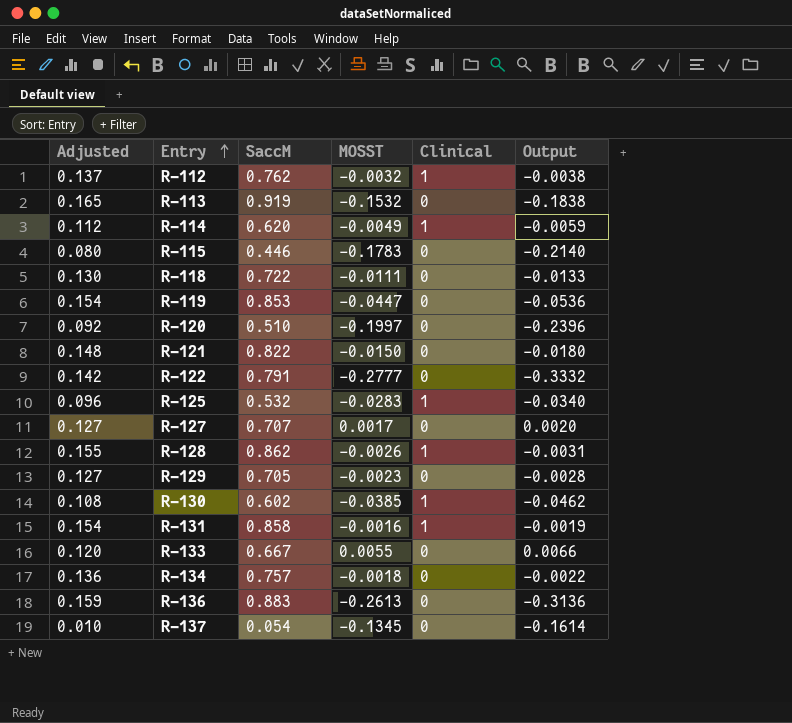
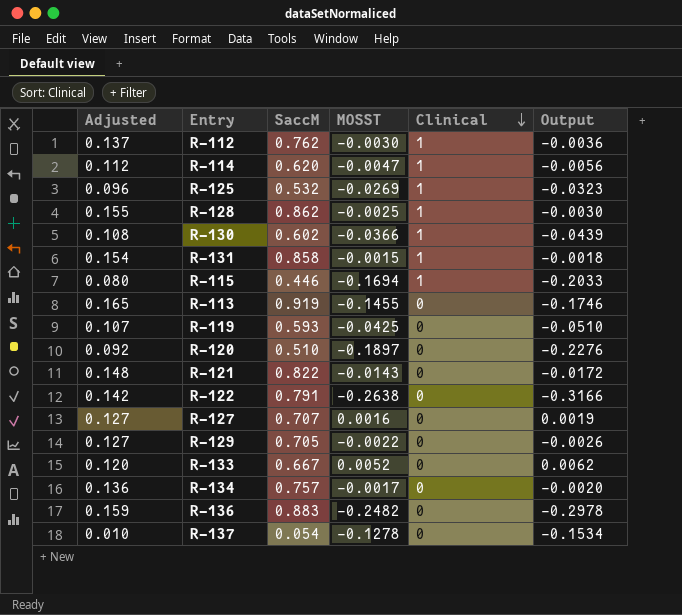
row order: Entry ascending -> Clinical descending
row R-118: 0.130 | 0.722 | -0.0111 | 0 | -0.0133 -> none
R-112 | MOSST: -0.0032 -> -0.0030
R-112 | Output: -0.0038 -> -0.0036
R-114 | MOSST: -0.0049 -> -0.0047
R-114 | Output: -0.0059 -> -0.0056
R-125 | MOSST: -0.0283 -> -0.0269
R-125 | Output: -0.0340 -> -0.0323
R-128 | MOSST: -0.0026 -> -0.0025
R-128 | Output: -0.0031 -> -0.0030
R-130 | MOSST: -0.0385 -> -0.0366
R-130 | Output: -0.0462 -> -0.0439
R-131 | MOSST: -0.0016 -> -0.0015
R-131 | Output: -0.0019 -> -0.0018
R-115 | MOSST: -0.1783 -> -0.1694
R-115 | Clinical: 0 -> 1
R-115 | Output: -0.2140 -> -0.2033
R-113 | MOSST: -0.1532 -> -0.1455
R-113 | Output: -0.1838 -> -0.1746
R-119 | Adjusted: 0.154 -> 0.107
R-119 | SaccM: 0.853 -> 0.593
R-119 | MOSST: -0.0447 -> -0.0425
R-119 | Output: -0.0536 -> -0.0510
R-120 | MOSST: -0.1997 -> -0.1897
R-120 | Output: -0.2396 -> -0.2276
R-121 | MOSST: -0.0150 -> -0.0143
R-121 | Output: -0.0180 -> -0.0172
R-122 | MOSST: -0.2777 -> -0.2638
R-122 | Output: -0.3332 -> -0.3166
R-127 | MOSST: 0.0017 -> 0.0016
R-127 | Output: 0.0020 -> 0.0019
R-129 | MOSST: -0.0023 -> -0.0022
R-129 | Output: -0.0028 -> -0.0026
R-133 | MOSST: 0.0055 -> 0.0052
R-133 | Output: 0.0066 -> 0.0062
R-134 | MOSST: -0.0018 -> -0.0017
R-134 | Output: -0.0022 -> -0.0020
R-136 | MOSST: -0.2613 -> -0.2482
R-136 | Output: -0.3136 -> -0.2978
R-137 | MOSST: -0.1345 -> -0.1278
R-137 | Output: -0.1614 -> -0.1534

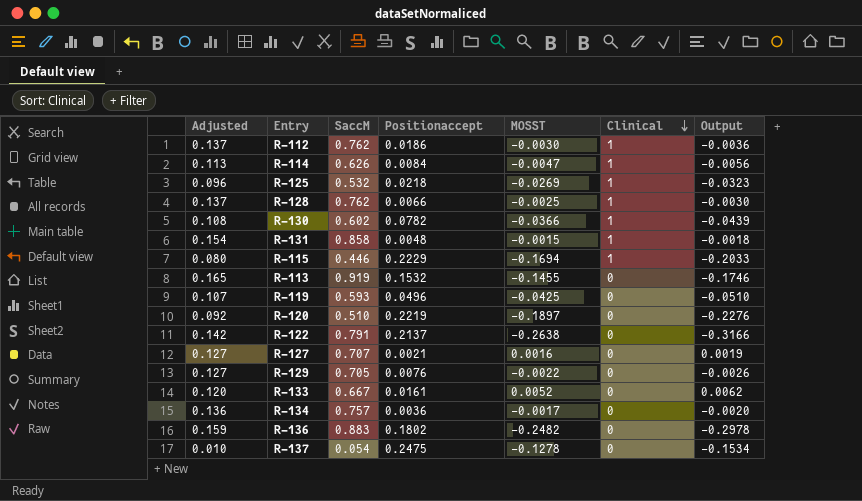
column Positionaccept | position: none -> 4
row R-121: 0.148 | 0.822 | -0.0143 | 0 | -0.0172 -> none
R-114 | Adjusted: 0.112 -> 0.113
R-114 | SaccM: 0.620 -> 0.626
R-128 | Adjusted: 0.155 -> 0.137
R-128 | SaccM: 0.862 -> 0.762

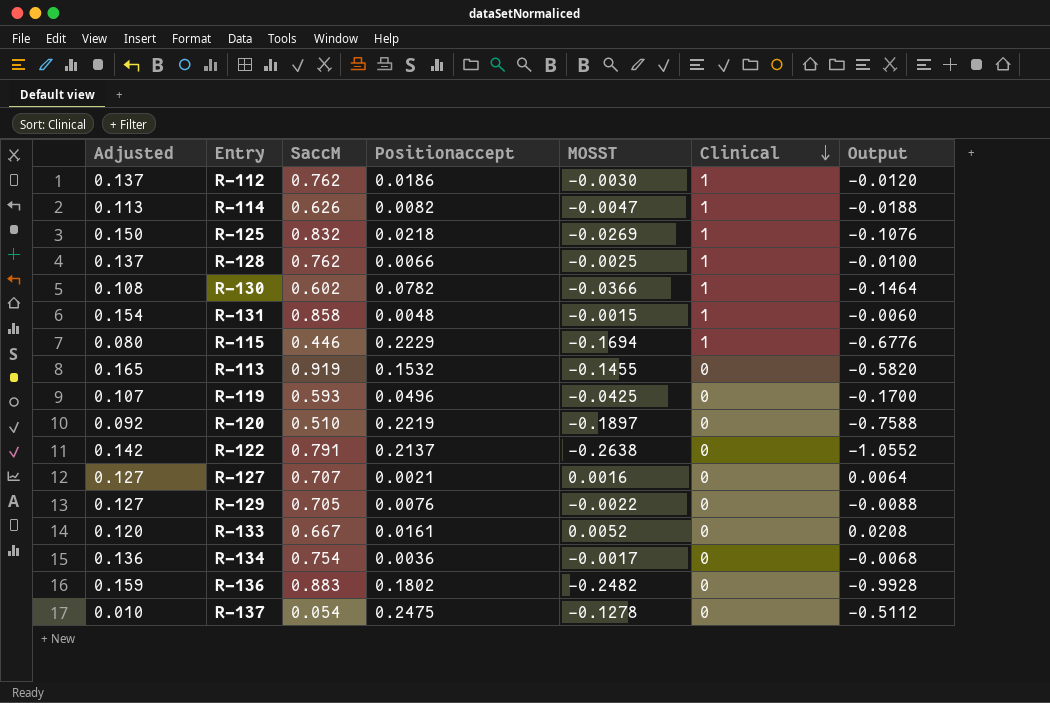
column Output | formula: [MOSST] * 1.2 -> [MOSST] * 4
R-114 | Positionaccept: 0.0084 -> 0.0082
R-125 | Adjusted: 0.096 -> 0.150
R-125 | SaccM: 0.532 -> 0.832
R-134 | SaccM: 0.757 -> 0.754

